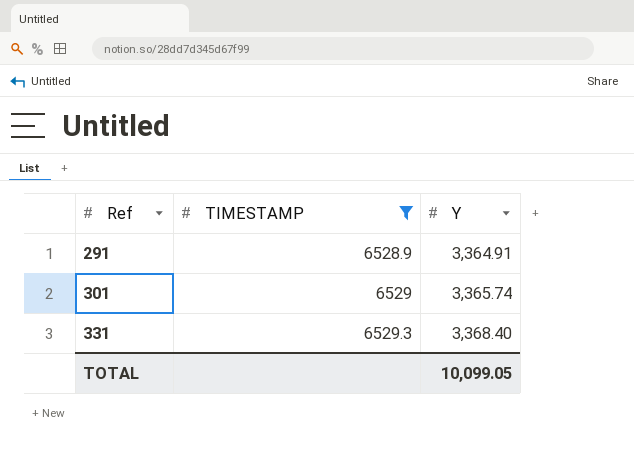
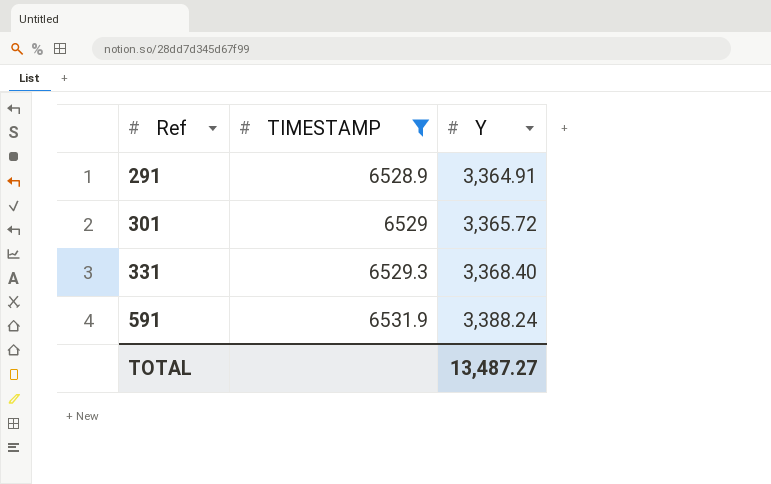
301 | Y: 3,365.74 -> 3,365.72
row 591: none -> 6531.9 | 3,388.24
TOTAL | Y: 10,099.05 -> 13,487.27

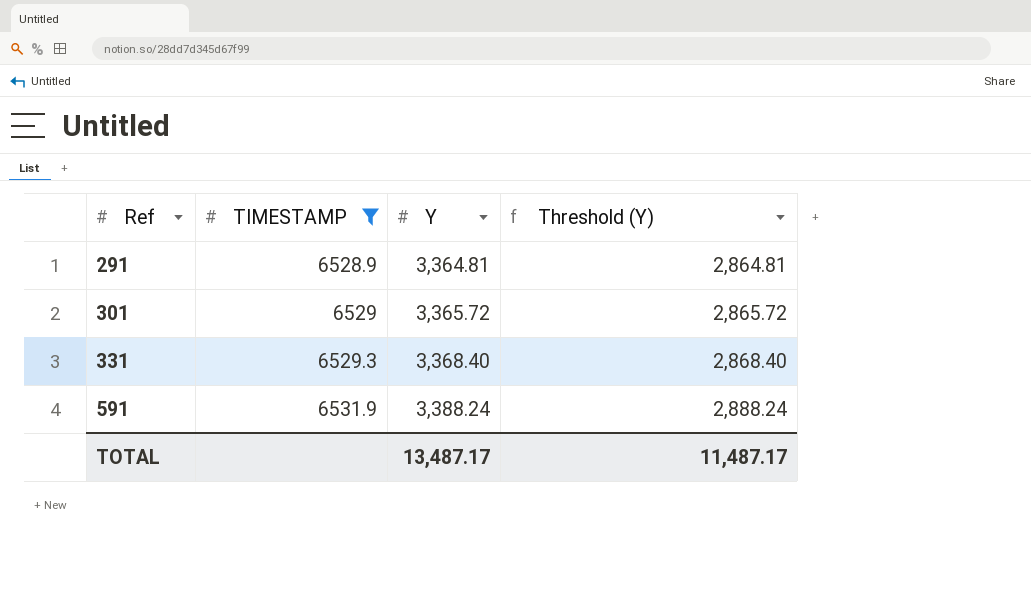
column Threshold (Y) | formula: none -> [Y] - 500
291 | Y: 3,364.91 -> 3,364.81
TOTAL | Y: 13,487.27 -> 13,487.17

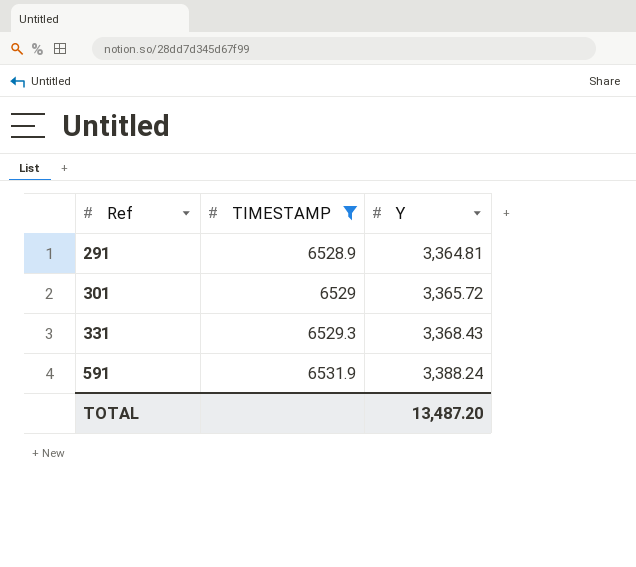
column Threshold (Y) | formula: [Y] - 500 -> none
331 | Y: 3,368.40 -> 3,368.43
TOTAL | Y: 13,487.17 -> 13,487.20

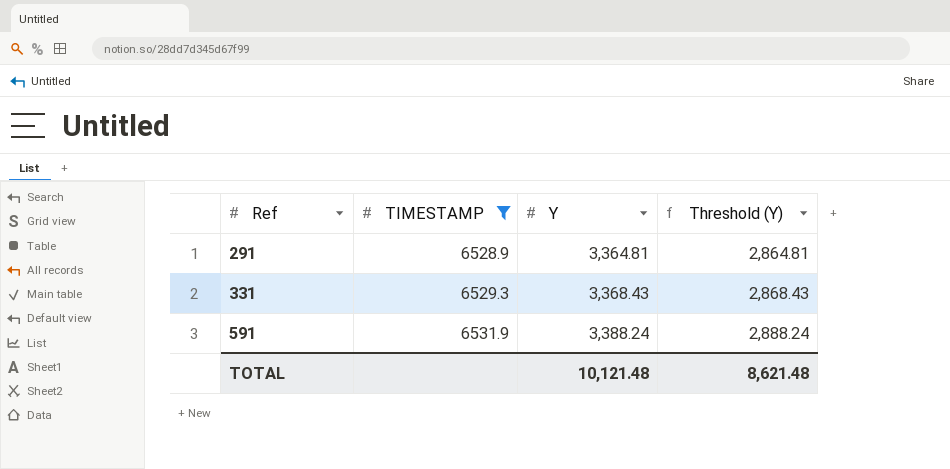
column Threshold (Y) | formula: none -> [Y] - 500
row 301: 6529 | 3,365.72 -> none
TOTAL | Y: 13,487.20 -> 10,121.48

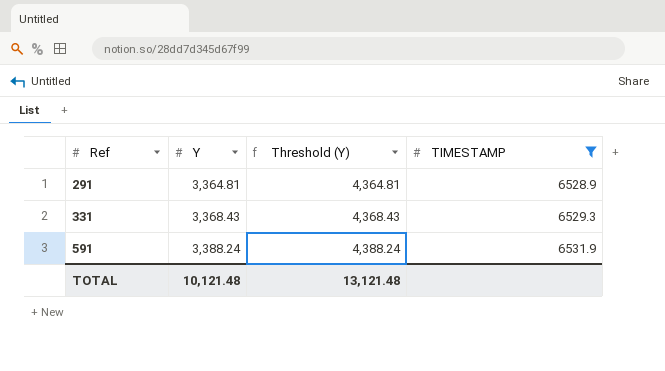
column Threshold (Y) | formula: [Y] - 500 -> [Y] + 1000
column TIMESTAMP | position: 2 -> 4
TOTAL | Threshold (Y): 8,621.48 -> 13,121.48

